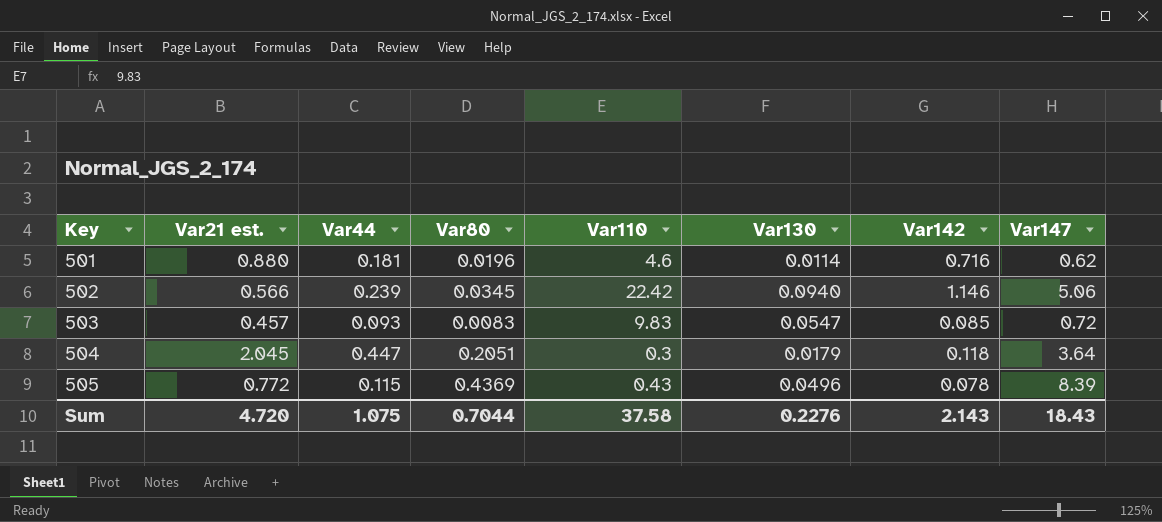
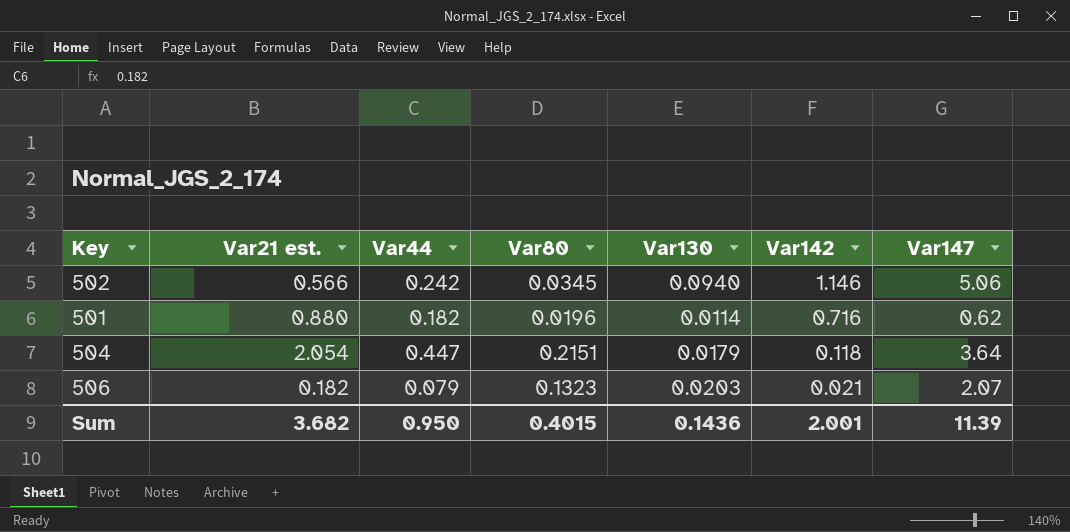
row order: Key ascending -> Var142 descending
column Var110 | position: 5 -> none
row 503: 0.457 | 0.093 | 0.0083 | 9.83 | 0.0547 | 0.085 | 0.72 -> none
row 505: 0.772 | 0.115 | 0.4369 | 0.43 | 0.0496 | 0.078 | 8.39 -> none
502 | Var44: 0.239 -> 0.242
501 | Var44: 0.181 -> 0.182
504 | Var21 est.: 2.045 -> 2.054
504 | Var80: 0.2051 -> 0.2151
row 506: none -> 0.182 | 0.079 | 0.1323 | 0.0203 | 0.021 | 2.07
Sum | Var21 est.: 4.720 -> 3.682
Sum | Var44: 1.075 -> 0.950
Sum | Var80: 0.7044 -> 0.4015
Sum | Var130: 0.2276 -> 0.1436
Sum | Var142: 2.143 -> 2.001
Sum | Var147: 18.43 -> 11.39

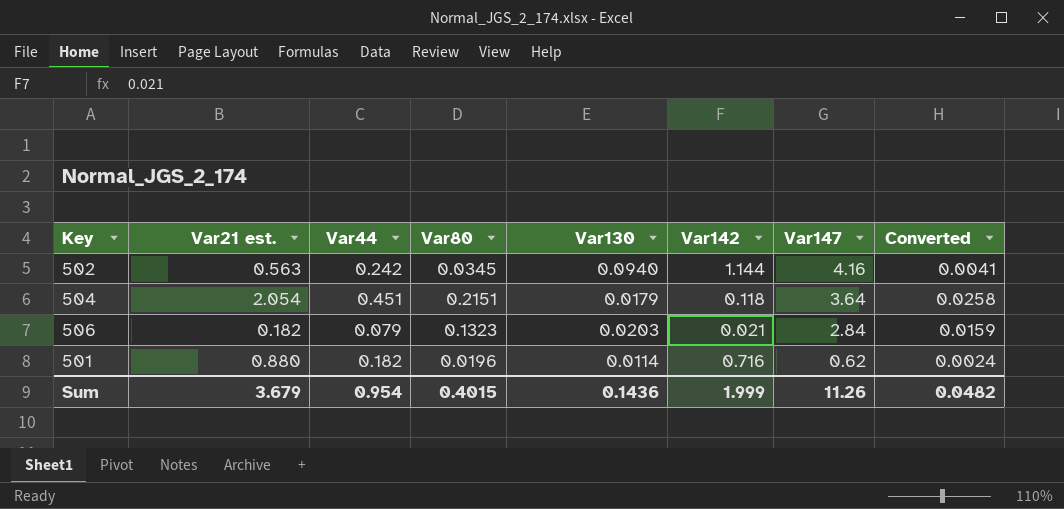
row order: Var142 descending -> Var147 descending
column Converted | formula: none -> [Var80] * 0.12
502 | Var21 est.: 0.566 -> 0.563
502 | Var142: 1.146 -> 1.144
502 | Var147: 5.06 -> 4.16
504 | Var44: 0.447 -> 0.451
506 | Var147: 2.07 -> 2.84
Sum | Var21 est.: 3.682 -> 3.679
Sum | Var44: 0.950 -> 0.954
Sum | Var142: 2.001 -> 1.999
Sum | Var147: 11.39 -> 11.26

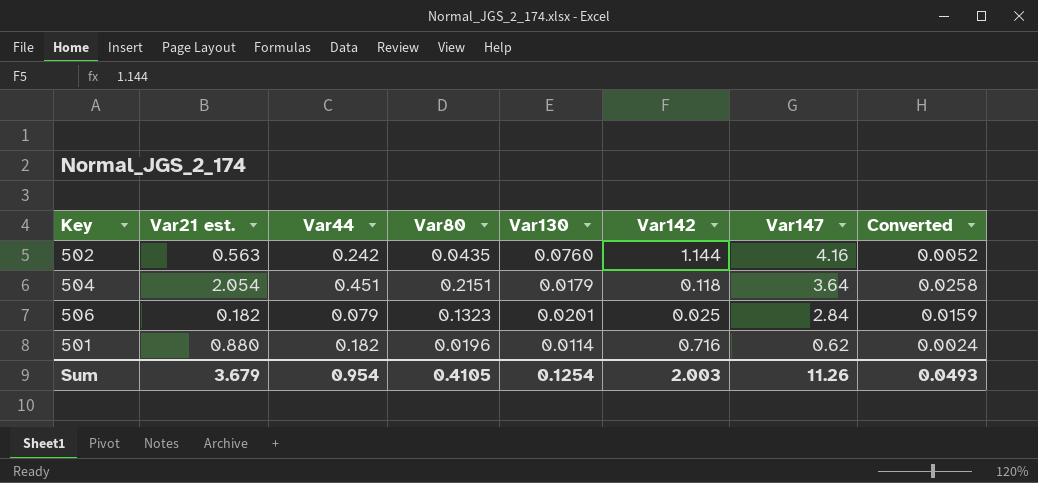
502 | Var80: 0.0345 -> 0.0435
502 | Var130: 0.0940 -> 0.0760
502 | Converted: 0.0041 -> 0.0052
506 | Var130: 0.0203 -> 0.0201
506 | Var142: 0.021 -> 0.025
Sum | Var80: 0.4015 -> 0.4105
Sum | Var130: 0.1436 -> 0.1254
Sum | Var142: 1.999 -> 2.003
Sum | Converted: 0.0482 -> 0.0493

